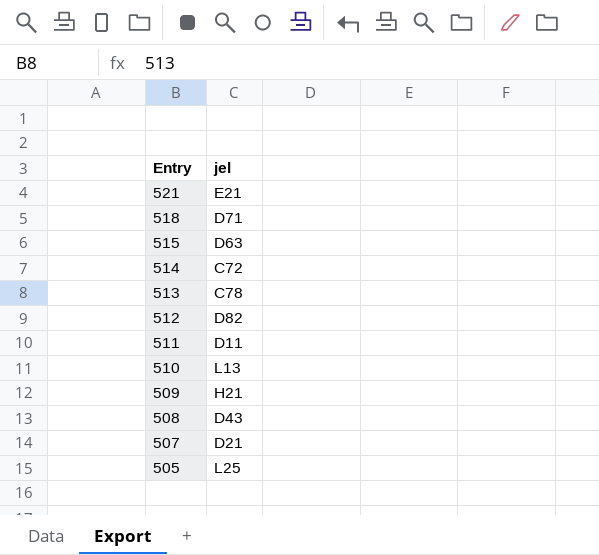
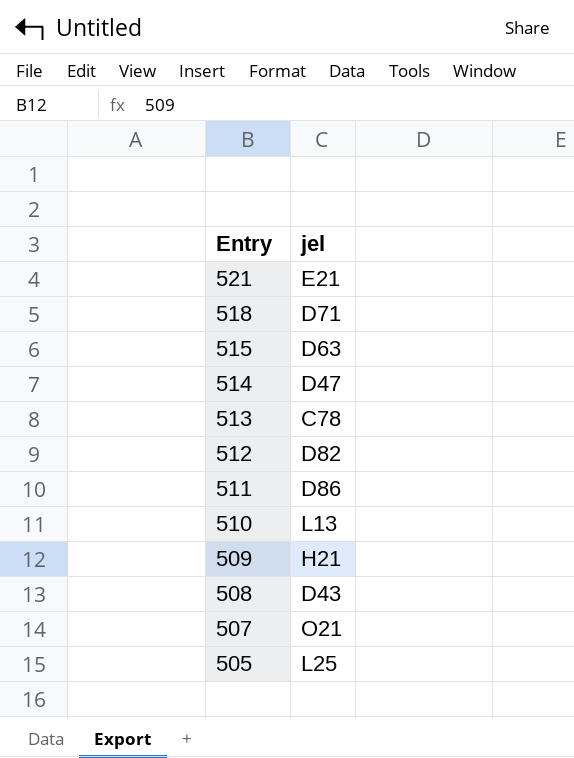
514 | jel: C72 -> D47
511 | jel: D11 -> D86
507 | jel: D21 -> O21

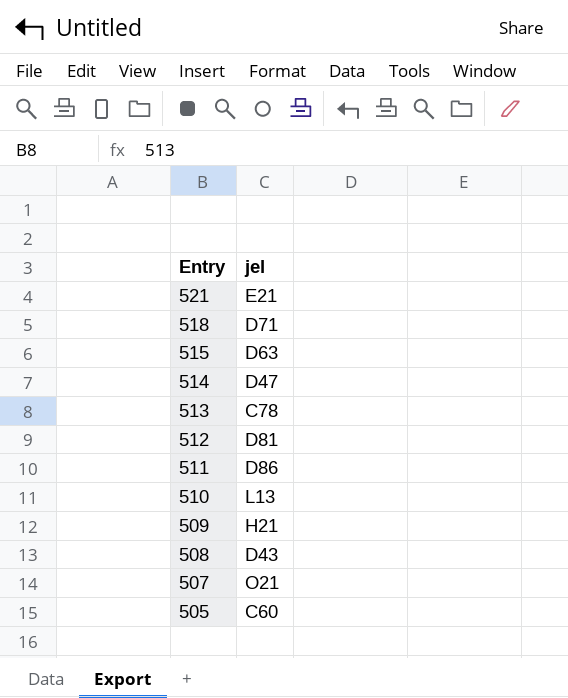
512 | jel: D82 -> D81
505 | jel: L25 -> C60

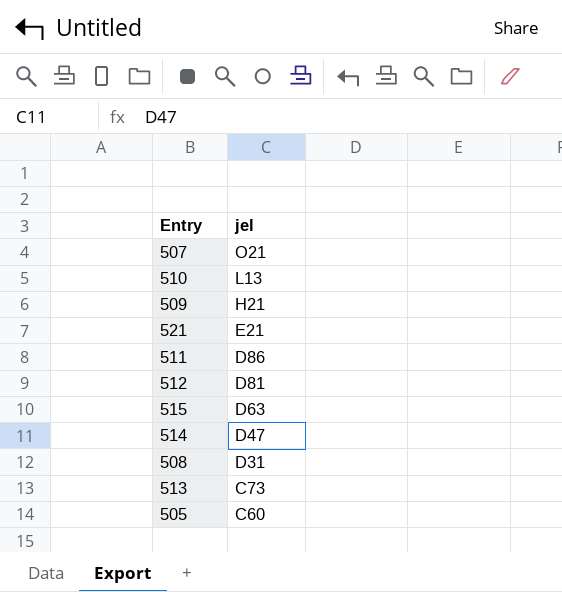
row order: Entry descending -> jel descending
row 518: D71 -> none
508 | jel: D43 -> D31
513 | jel: C78 -> C73

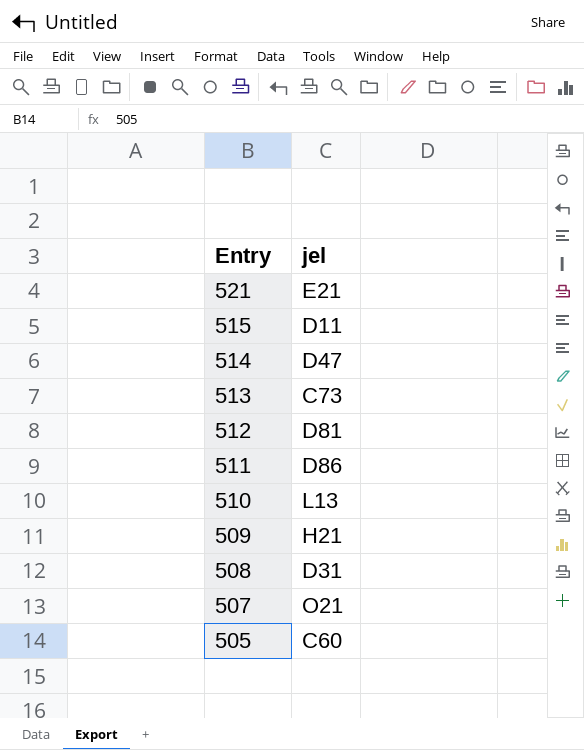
row order: jel descending -> Entry descending
515 | jel: D63 -> D11

